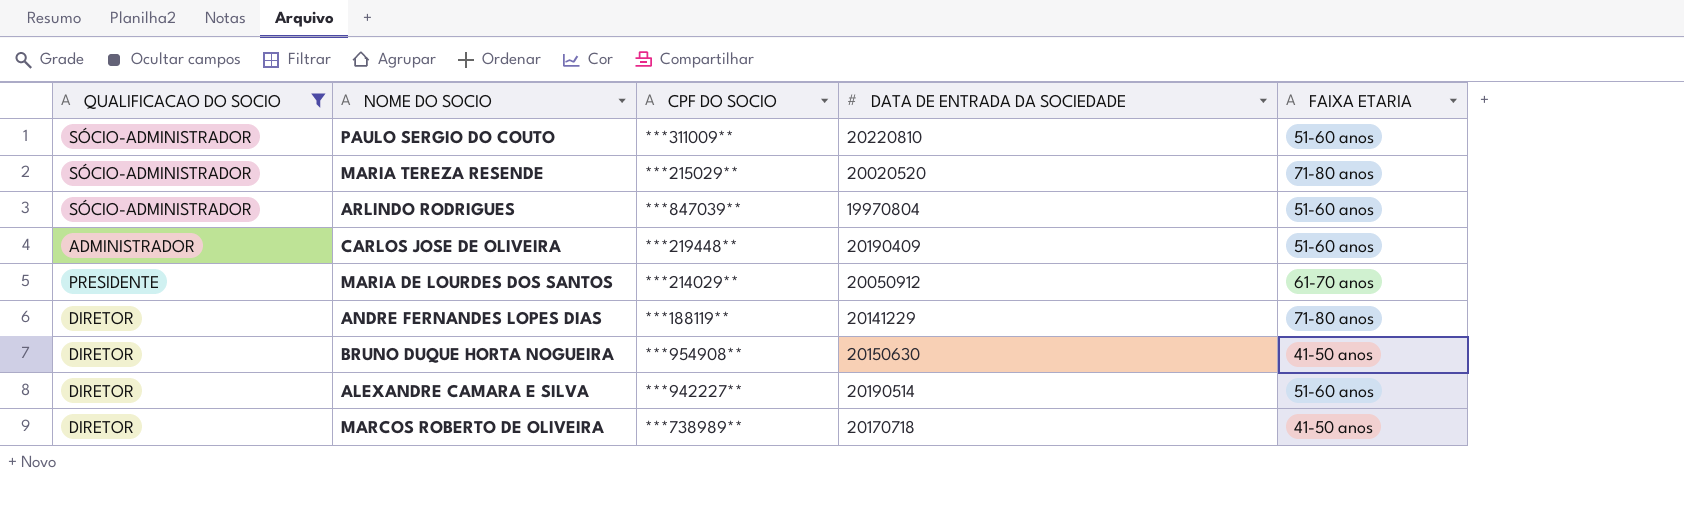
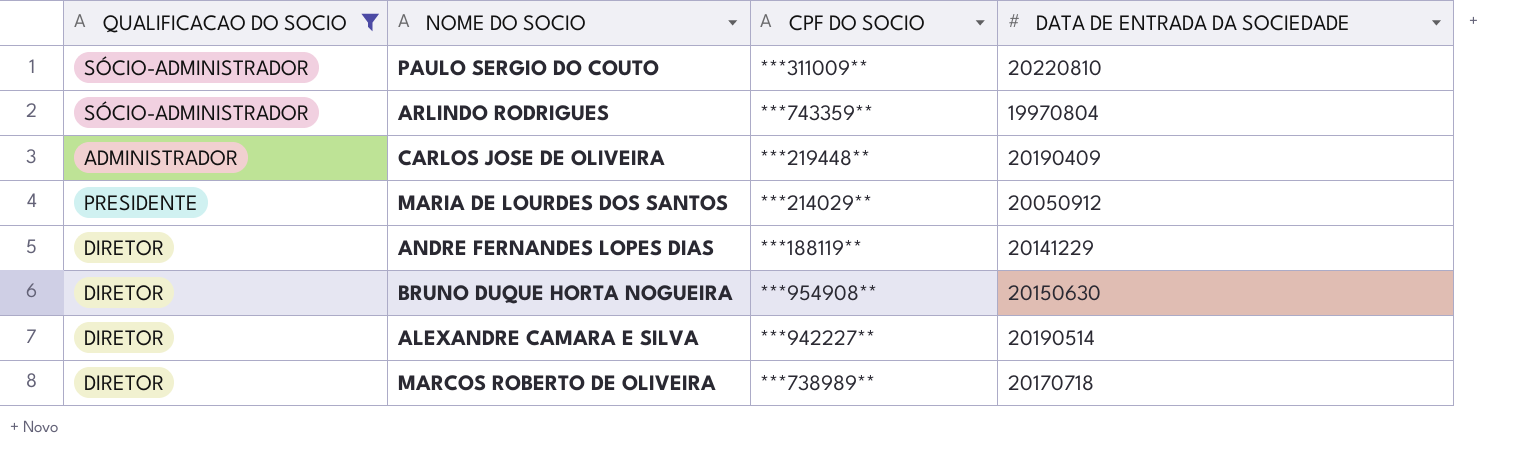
column FAIXA ETARIA | position: 5 -> none
row MARIA TEREZA RESENDE: SÓCIO-ADMINISTRADOR | ***215029** | 20020520 | 71-80 anos -> none
ARLINDO RODRIGUES | CPF DO SOCIO: ***847039** -> ***743359**

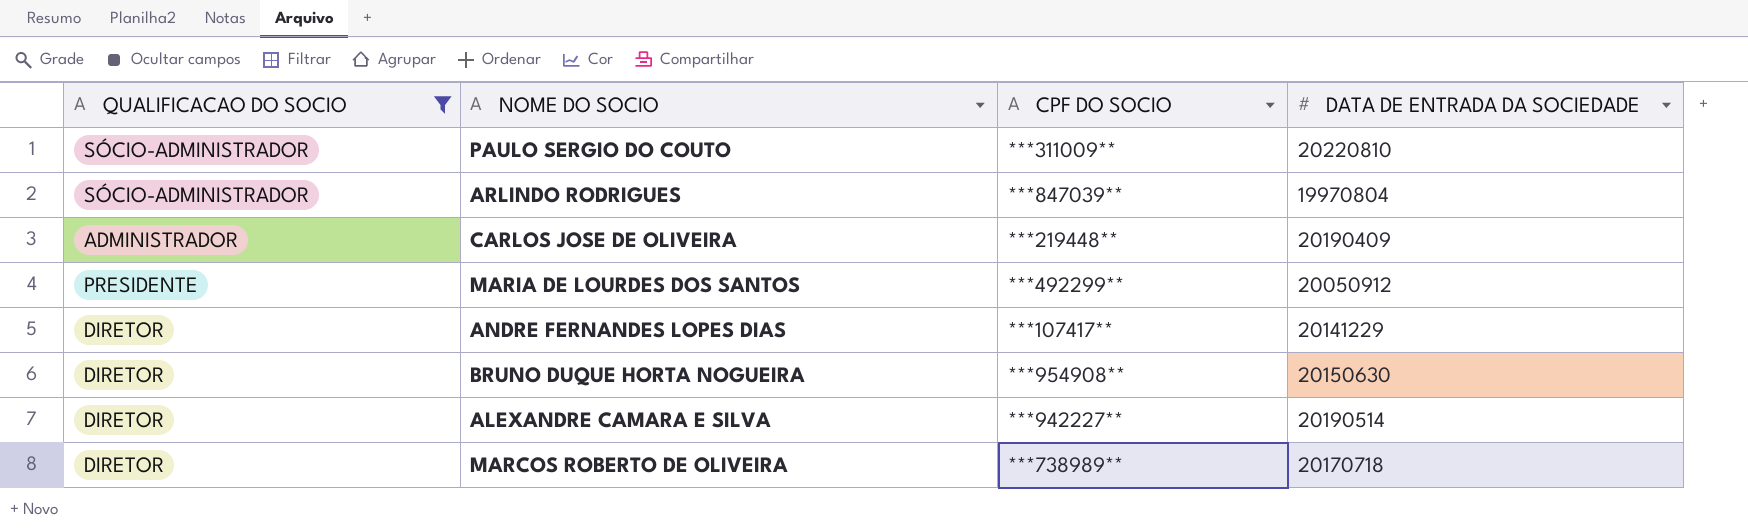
ARLINDO RODRIGUES | CPF DO SOCIO: ***743359** -> ***847039**
MARIA DE LOURDES DOS SANTOS | CPF DO SOCIO: ***214029** -> ***492299**
ANDRE FERNANDES LOPES DIAS | CPF DO SOCIO: ***188119** -> ***107417**

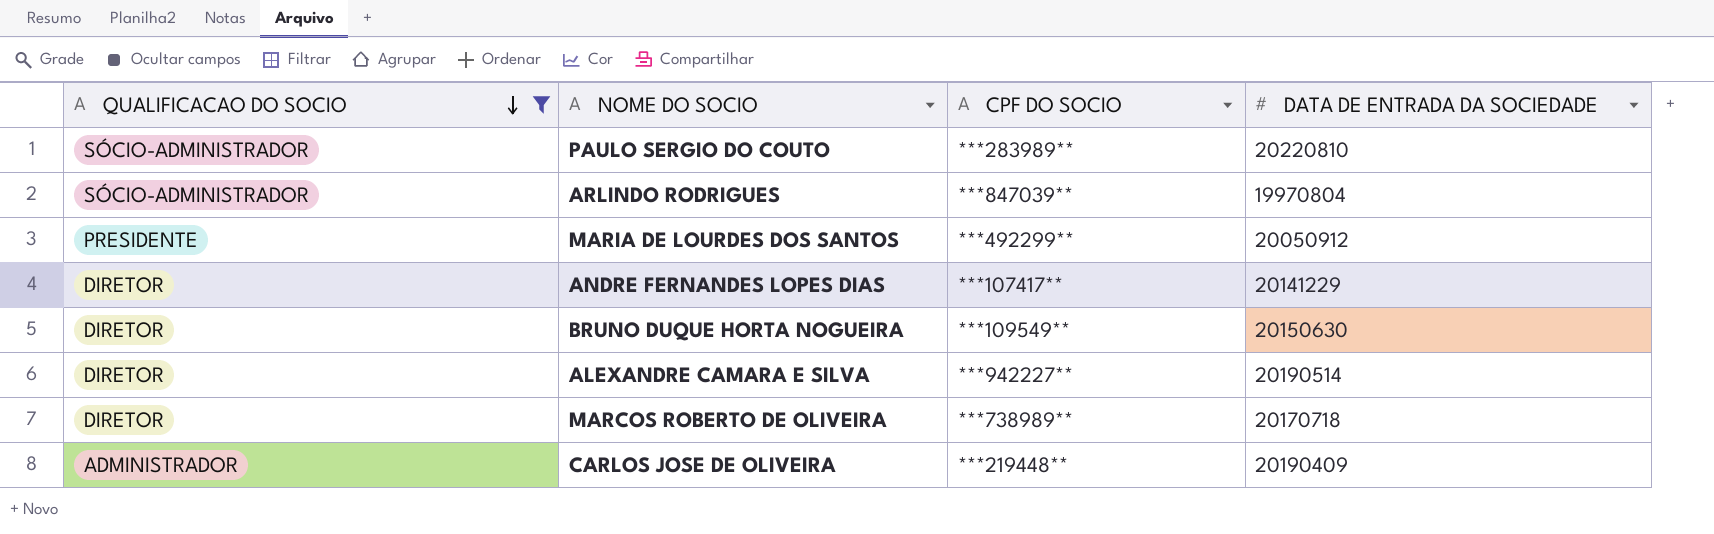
row order: none -> QUALIFICACAO DO SOCIO descending
PAULO SERGIO DO COUTO | CPF DO SOCIO: ***311009** -> ***283989**
BRUNO DUQUE HORTA NOGUEIRA | CPF DO SOCIO: ***954908** -> ***109549**

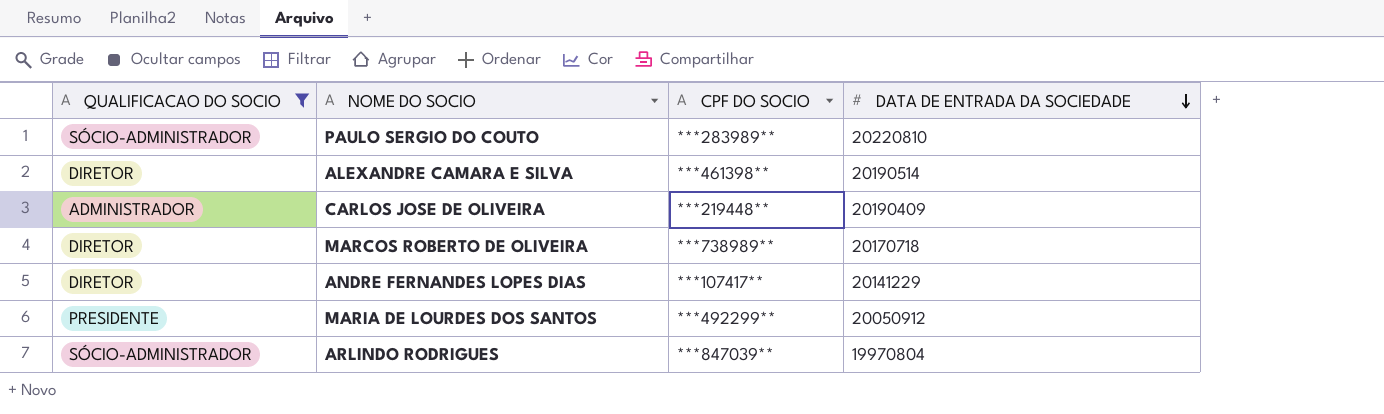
row order: QUALIFICACAO DO SOCIO descending -> DATA DE ENTRADA DA SOCIEDADE descending
row BRUNO DUQUE HORTA NOGUEIRA: DIRETOR | ***109549** | 20150630 -> none
ALEXANDRE CAMARA E SILVA | CPF DO SOCIO: ***942227** -> ***461398**

